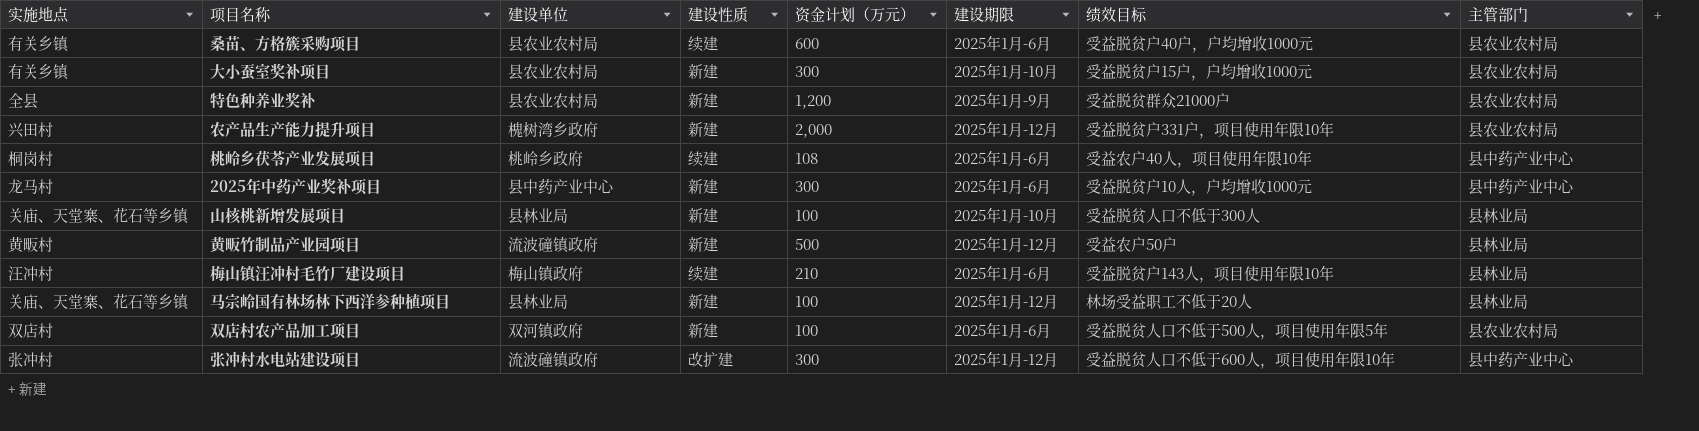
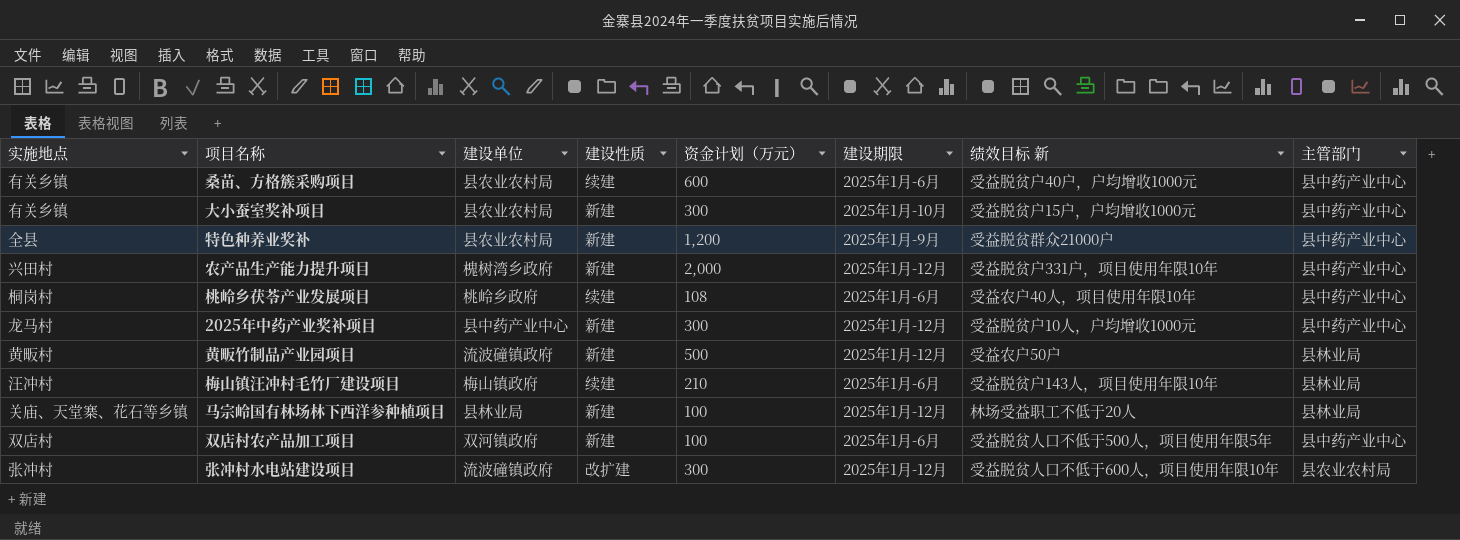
column name: 绩效目标 -> 绩效目标 新
row 山核桃新增发展项目: 关庙、天堂寨、花石等乡镇 | 县林业局 | 新建 | 100 | 2025年1月-10月 | 受益脱贫人口不低于300人 | 县林业局 -> none
桑苗、方格簇采购项目 | 主管部门: 县农业农村局 -> 县中药产业中心
大小蚕室奖补项目 | 主管部门: 县农业农村局 -> 县中药产业中心
特色种养业奖补 | 主管部门: 县农业农村局 -> 县中药产业中心
农产品生产能力提升项目 | 主管部门: 县农业农村局 -> 县中药产业中心
2025年中药产业奖补项目 | 建设期限: 2025年1月-6月 -> 2025年1月-12月
双店村农产品加工项目 | 主管部门: 县农业农村局 -> 县中药产业中心
张冲村水电站建设项目 | 主管部门: 县中药产业中心 -> 县农业农村局

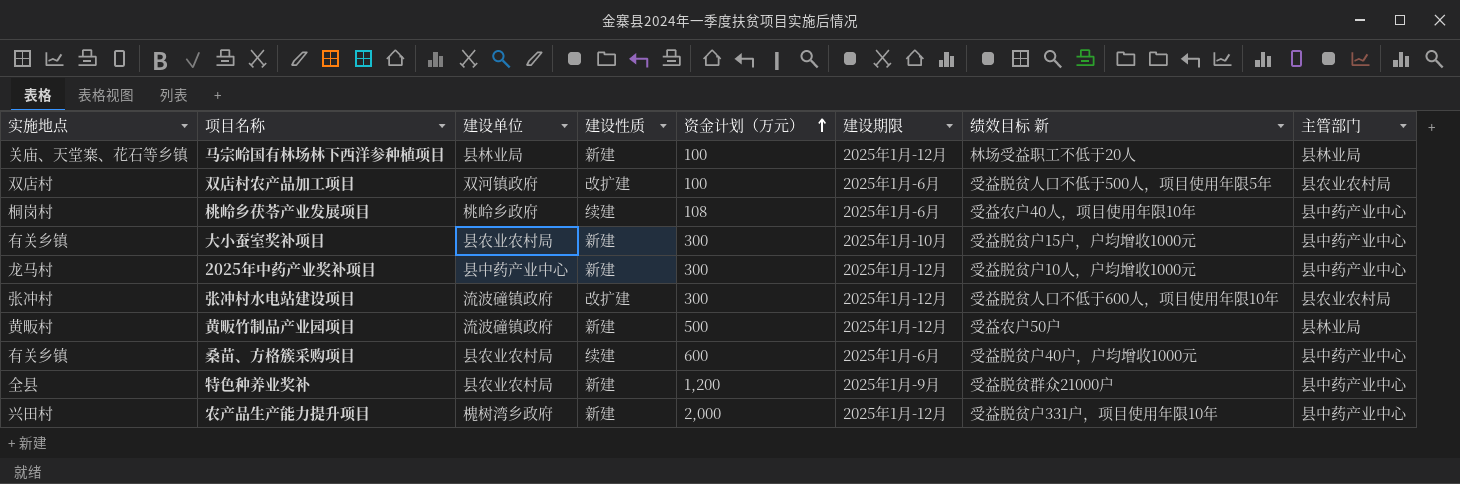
row order: none -> 资金计划（万元） ascending
row 梅山镇汪冲村毛竹厂建设项目: 汪冲村 | 梅山镇政府 | 续建 | 210 | 2025年1月-6月 | 受益脱贫户143人，项目使用年限10年 | 县林业局 -> none
双店村农产品加工项目 | 建设性质: 新建 -> 改扩建
双店村农产品加工项目 | 主管部门: 县中药产业中心 -> 县农业农村局

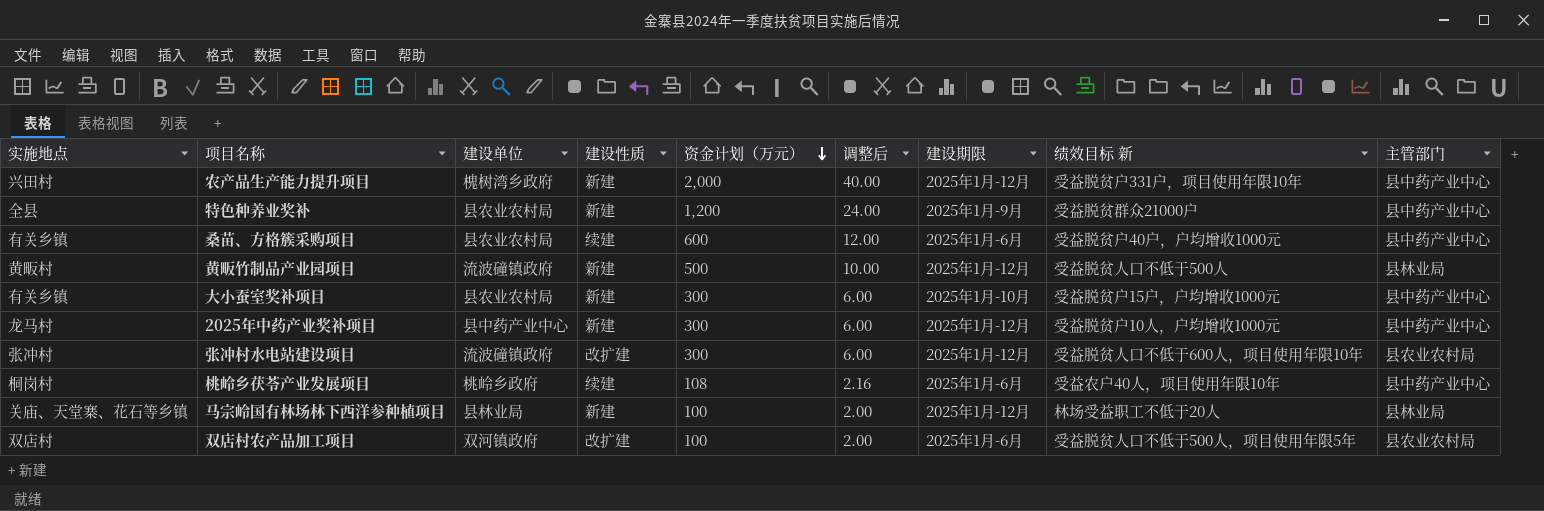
row order: 资金计划（万元） ascending -> 资金计划（万元） descending
column 调整后 | formula: none -> [资金计划（万元）] * 0.02
黄畈竹制品产业园项目 | 绩效目标 新: 受益农户50户 -> 受益脱贫人口不低于500人

